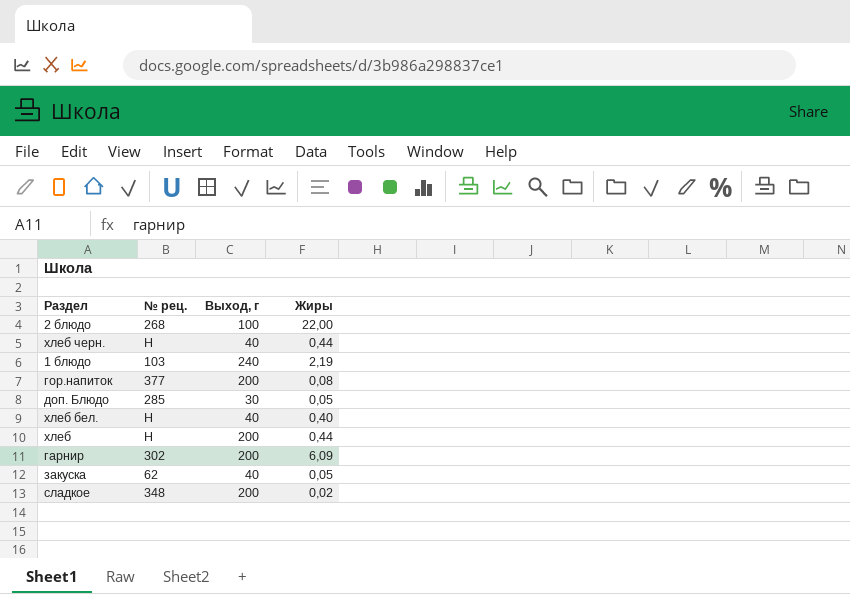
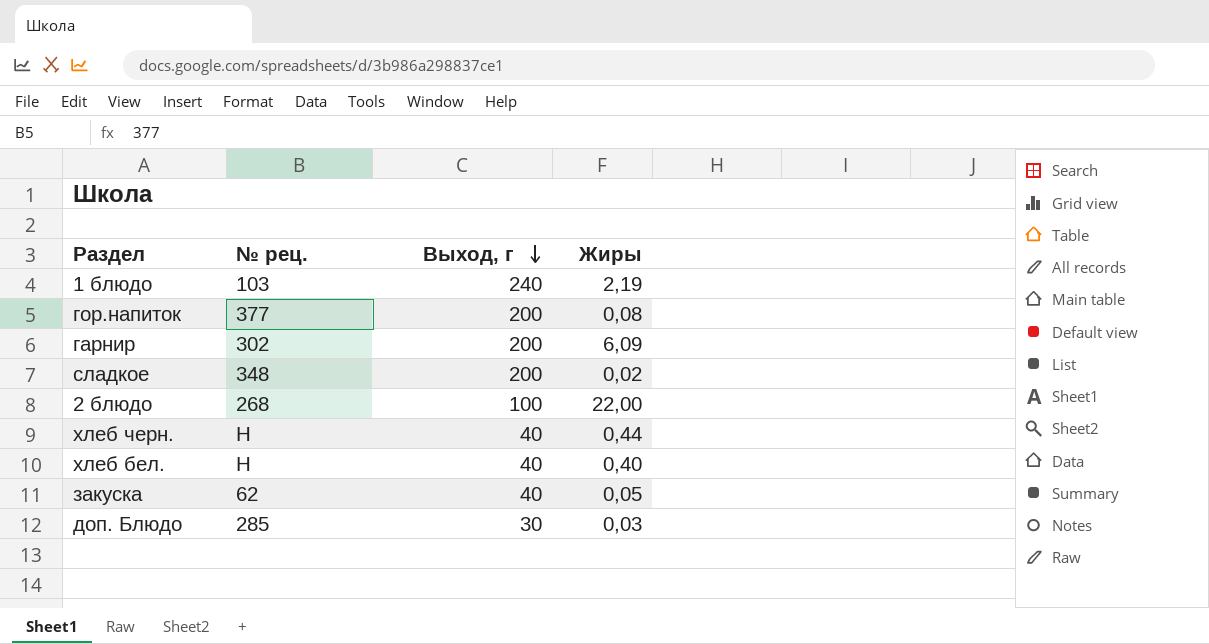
row order: none -> Выход, г descending
row хлеб: Н | 200 | 0,44 -> none
доп. Блюдо | Жиры: 0,05 -> 0,03

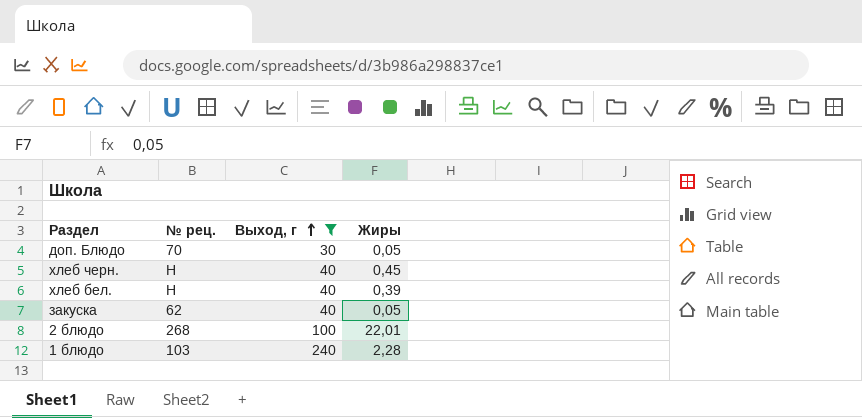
filter: none -> Выход, г != 200
row order: Выход, г descending -> Выход, г ascending
доп. Блюдо | № рец.: 285 -> 70
доп. Блюдо | Жиры: 0,03 -> 0,05
хлеб черн. | Жиры: 0,44 -> 0,45
хлеб бел. | Жиры: 0,40 -> 0,39
2 блюдо | Жиры: 22,00 -> 22,01
1 блюдо | Жиры: 2,19 -> 2,28

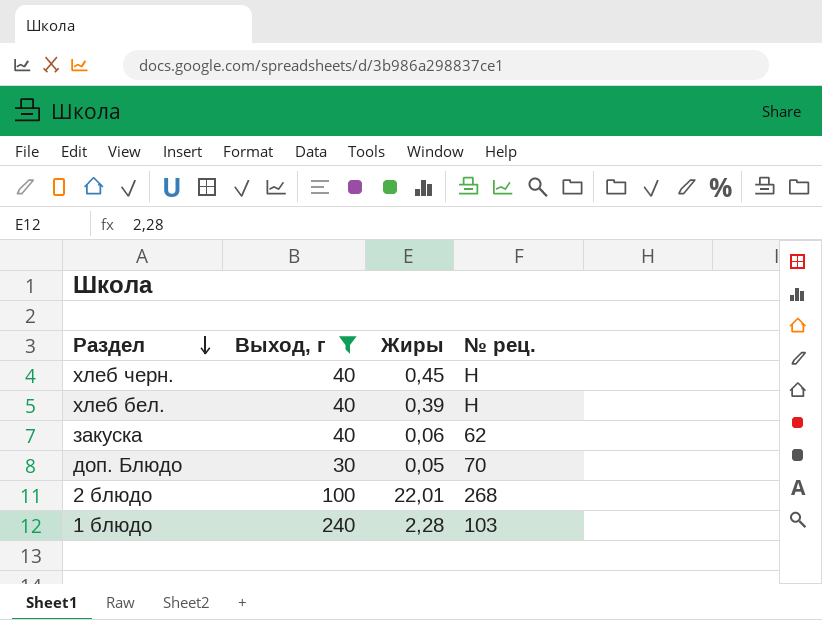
row order: Выход, г ascending -> Раздел descending
column № рец. | position: 2 -> 4
закуска | Жиры: 0,05 -> 0,06

